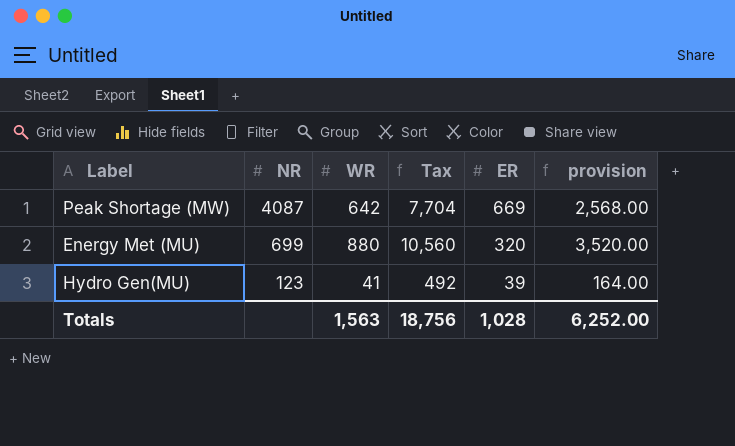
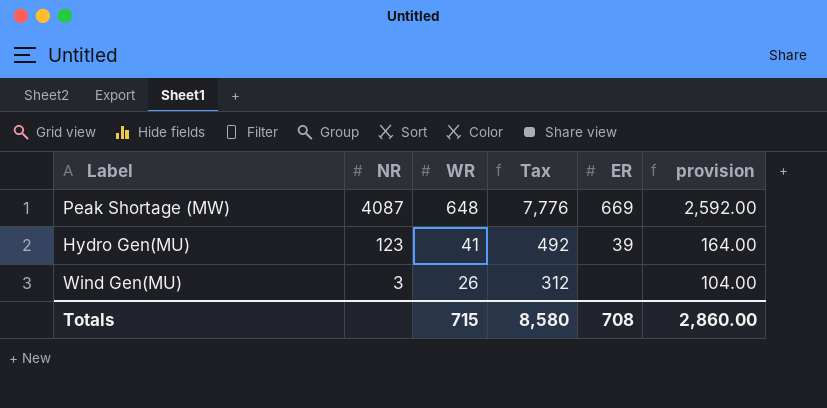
row Energy Met (MU): 699 | 880 | 10,560 | 320 | 3,520.00 -> none
Peak Shortage (MW) | WR: 642 -> 648
Peak Shortage (MW) | Tax: 7,704 -> 7,776
Peak Shortage (MW) | provision: 2,568.00 -> 2,592.00
row Wind Gen(MU): none -> 3 | 26 | 312 | none | 104.00
Totals | WR: 1,563 -> 715
Totals | Tax: 18,756 -> 8,580
Totals | ER: 1,028 -> 708
Totals | provision: 6,252.00 -> 2,860.00

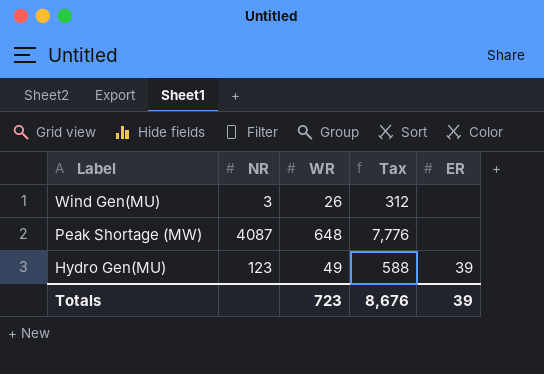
row order: NR descending -> Label descending
column provision | formula: [WR] * 4 -> none
Peak Shortage (MW) | ER: 669 -> none
Hydro Gen(MU) | WR: 41 -> 49
Hydro Gen(MU) | Tax: 492 -> 588
Totals | WR: 715 -> 723
Totals | Tax: 8,580 -> 8,676
Totals | ER: 708 -> 39

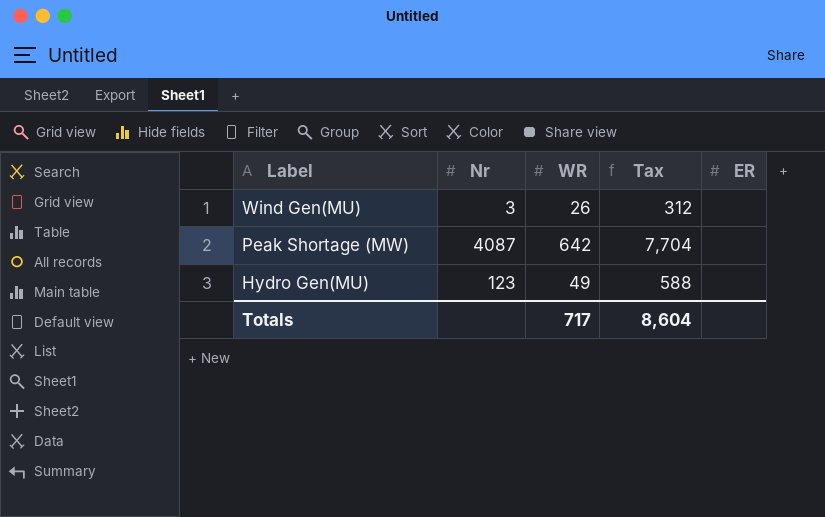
column name: NR -> Nr
Peak Shortage (MW) | WR: 648 -> 642
Peak Shortage (MW) | Tax: 7,776 -> 7,704
Hydro Gen(MU) | ER: 39 -> none
Totals | WR: 723 -> 717
Totals | Tax: 8,676 -> 8,604
Totals | ER: 39 -> none

